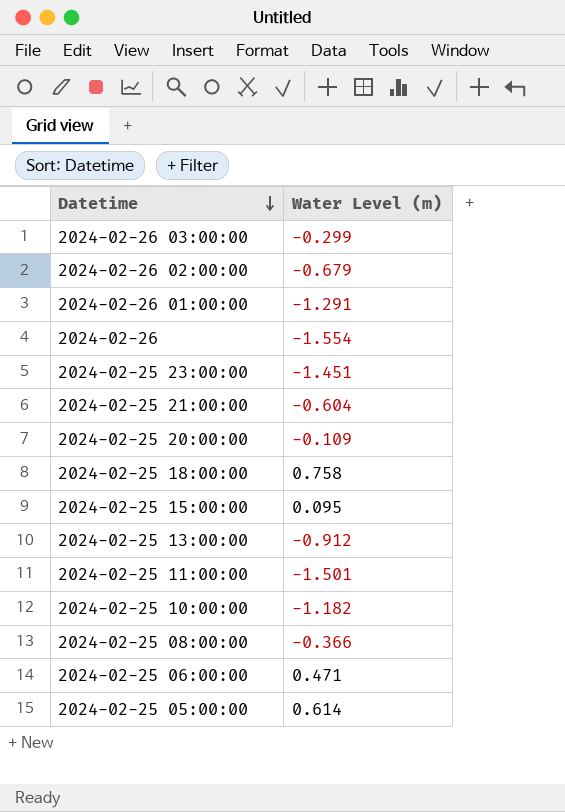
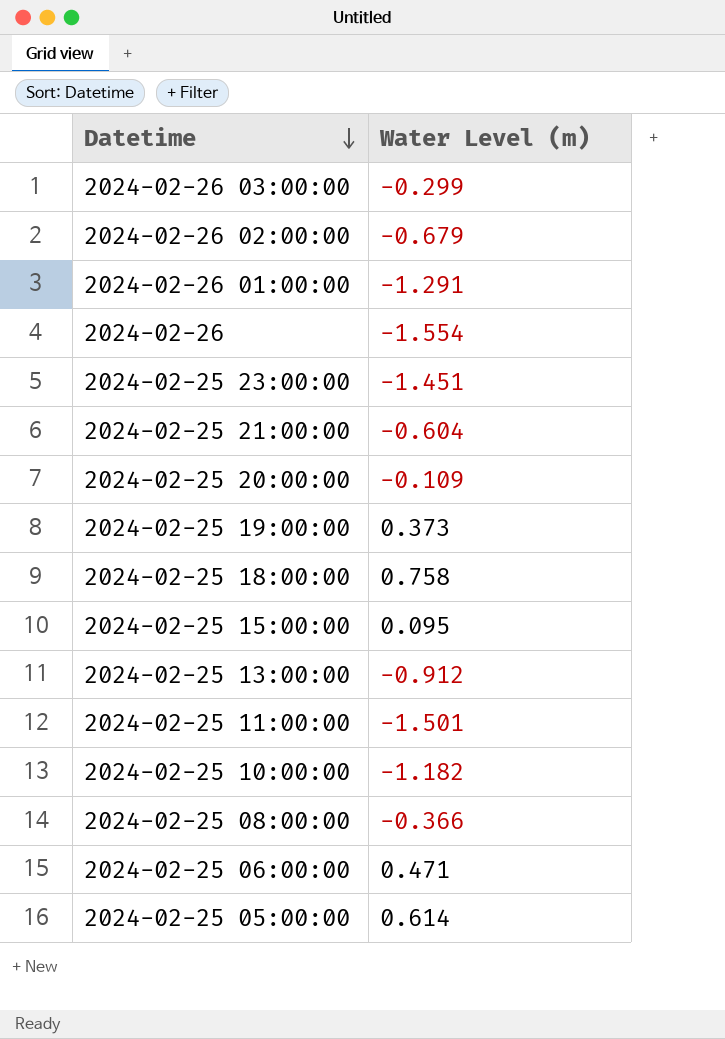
row 2024-02-25 19:00:00: none -> 0.373

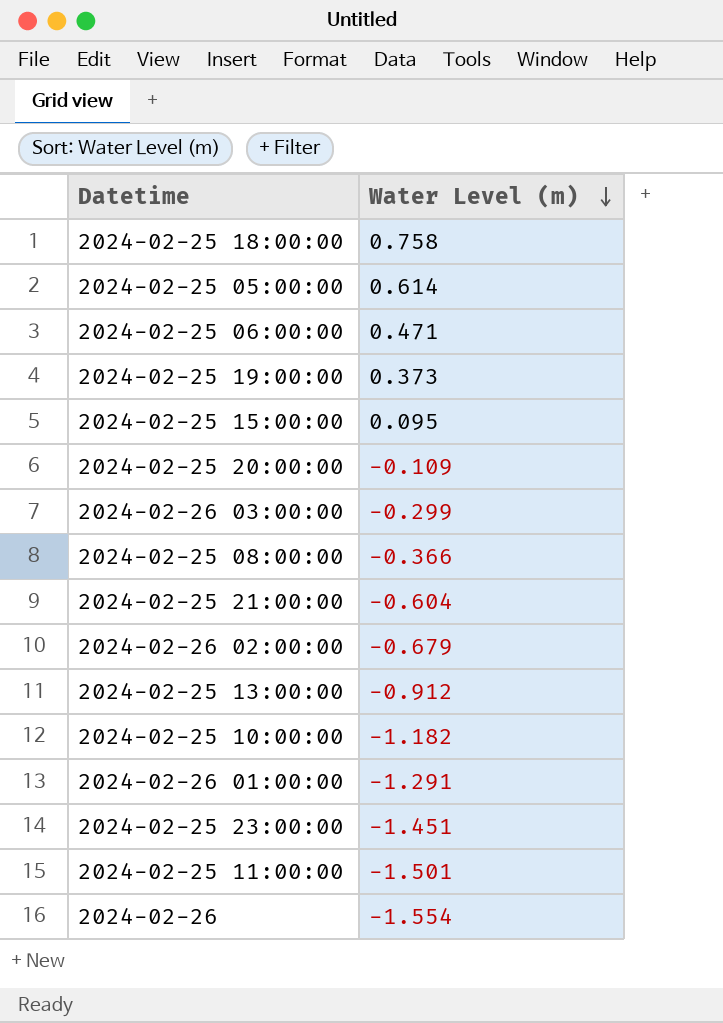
row order: Datetime descending -> Water Level (m) descending

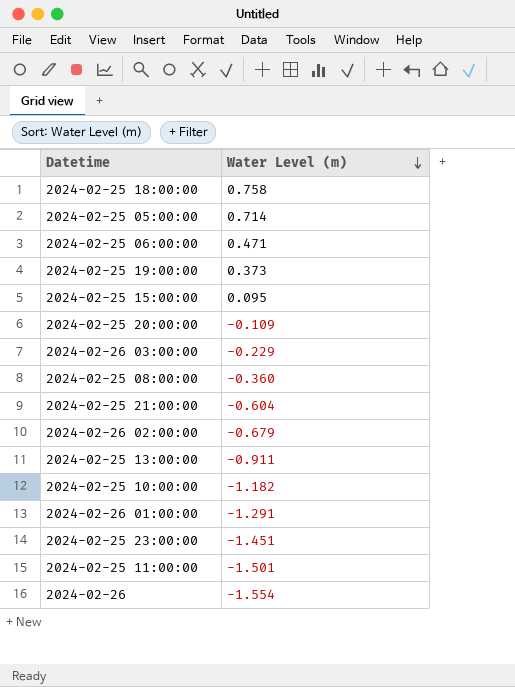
2024-02-25 05:00:00 | Water Level (m): 0.614 -> 0.714
2024-02-26 03:00:00 | Water Level (m): -0.299 -> -0.229
2024-02-25 08:00:00 | Water Level (m): -0.366 -> -0.360
2024-02-25 13:00:00 | Water Level (m): -0.912 -> -0.911

